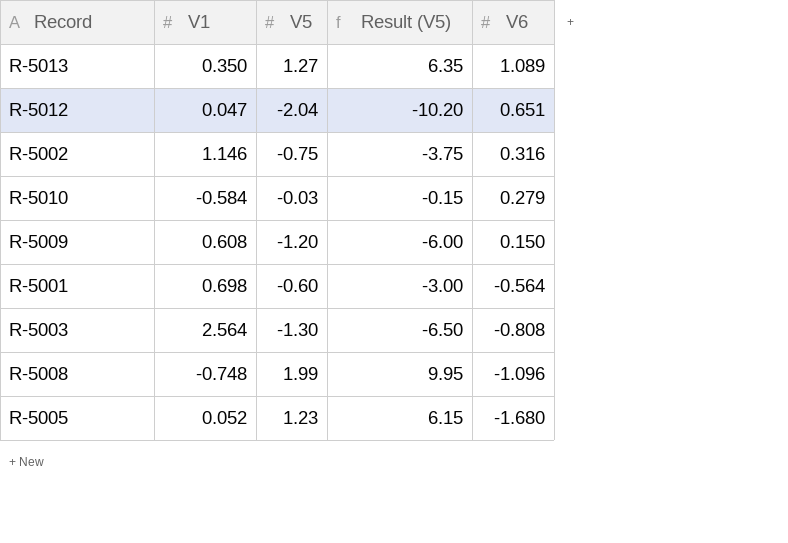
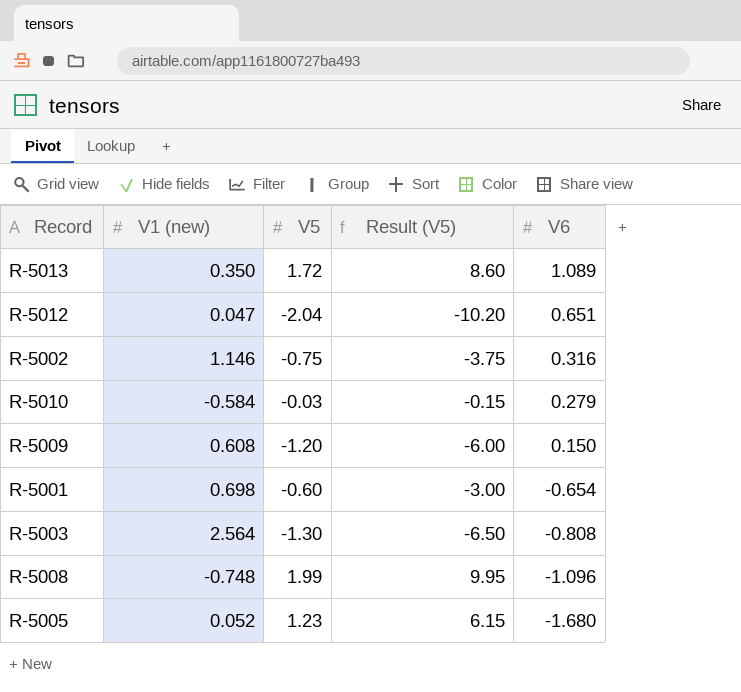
column name: V1 -> V1 (new)
R-5013 | V5: 1.27 -> 1.72
R-5013 | Result (V5): 6.35 -> 8.60
R-5001 | V6: -0.564 -> -0.654

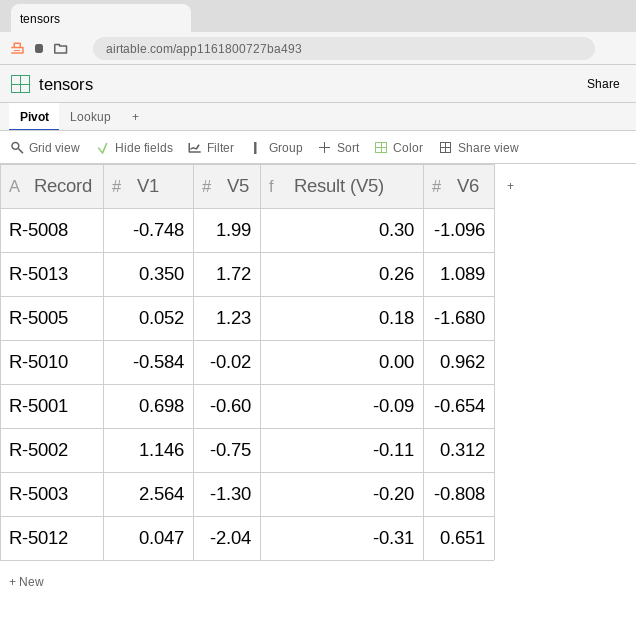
row order: V6 descending -> V5 descending
column name: V1 (new) -> V1
column Result (V5) | formula: [V5] * 5 -> [V5] * 0.15
row R-5009: 0.608 | -1.20 | -6.00 | 0.150 -> none
R-5010 | V5: -0.03 -> -0.02
R-5010 | V6: 0.279 -> 0.962
R-5002 | V6: 0.316 -> 0.312

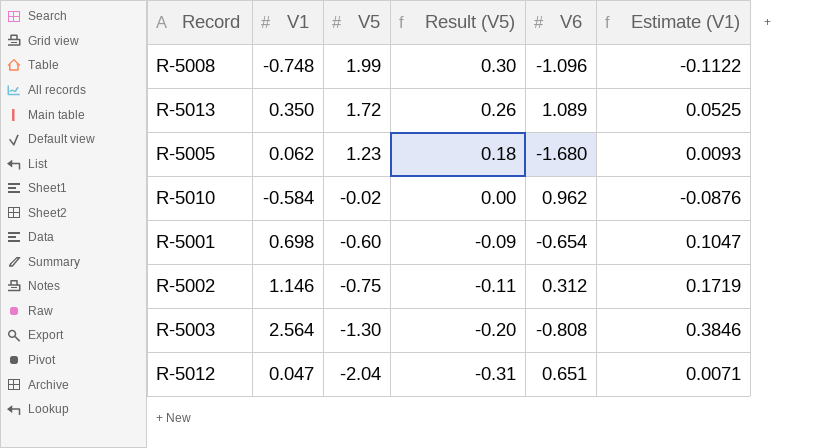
column Estimate (V1) | formula: none -> [V1] * 0.15
R-5005 | V1: 0.052 -> 0.062

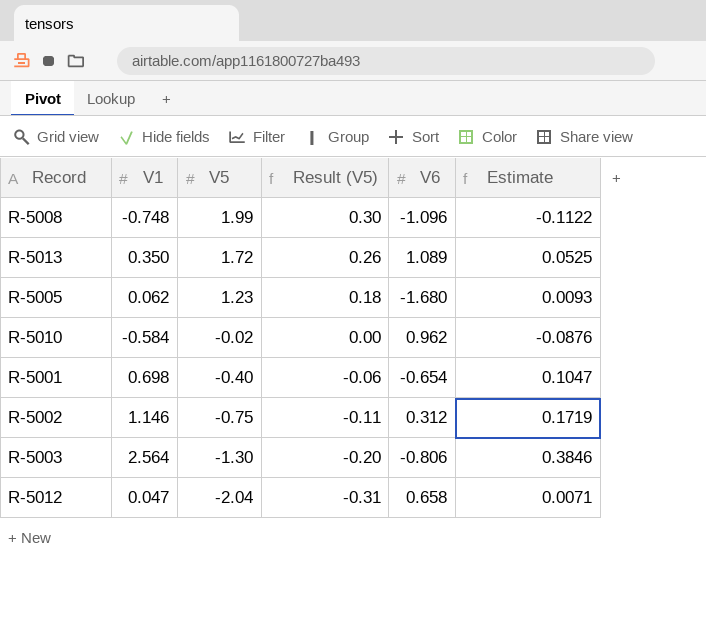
column name: Estimate (V1) -> Estimate
R-5001 | V5: -0.60 -> -0.40
R-5001 | Result (V5): -0.09 -> -0.06
R-5003 | V6: -0.808 -> -0.806
R-5012 | V6: 0.651 -> 0.658

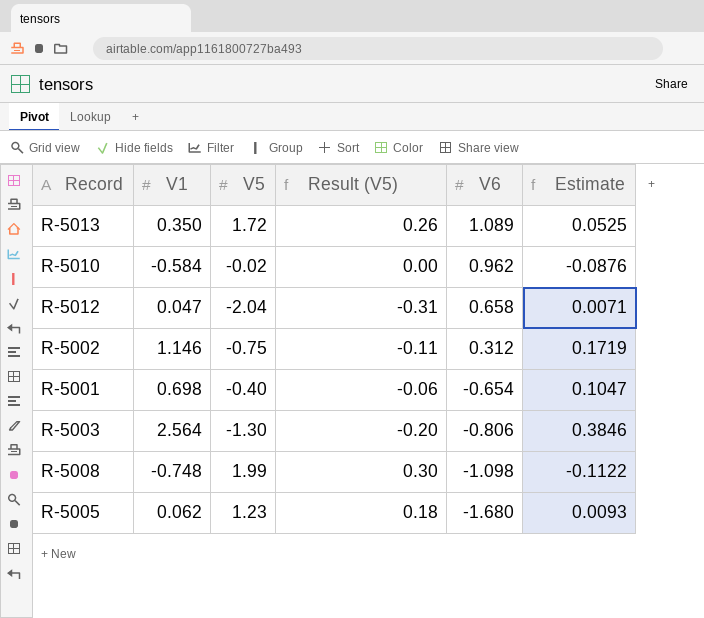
row order: V5 descending -> V6 descending
R-5008 | V6: -1.096 -> -1.098

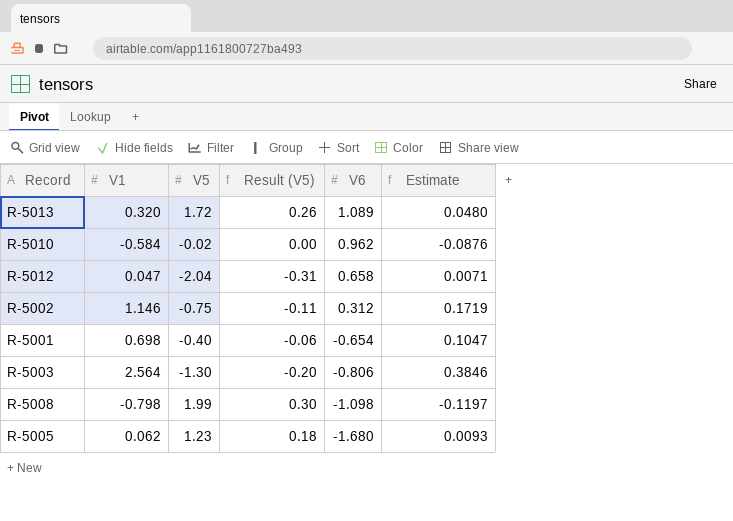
R-5013 | V1: 0.350 -> 0.320
R-5013 | Estimate: 0.0525 -> 0.0480
R-5008 | V1: -0.748 -> -0.798
R-5008 | Estimate: -0.1122 -> -0.1197

